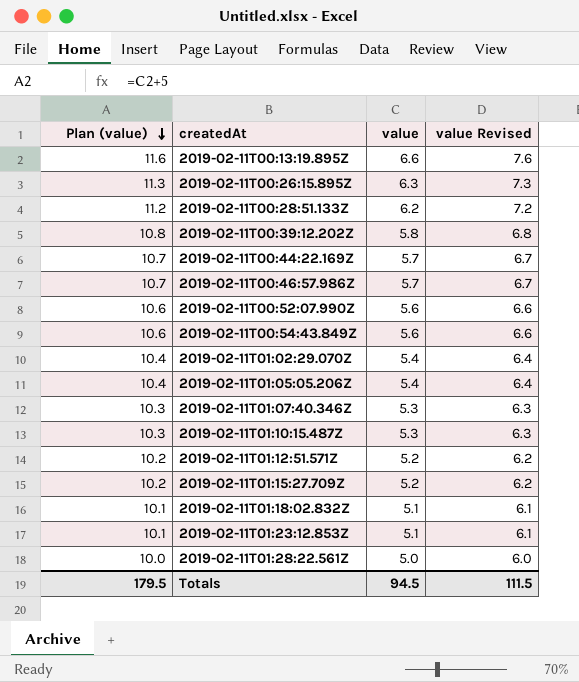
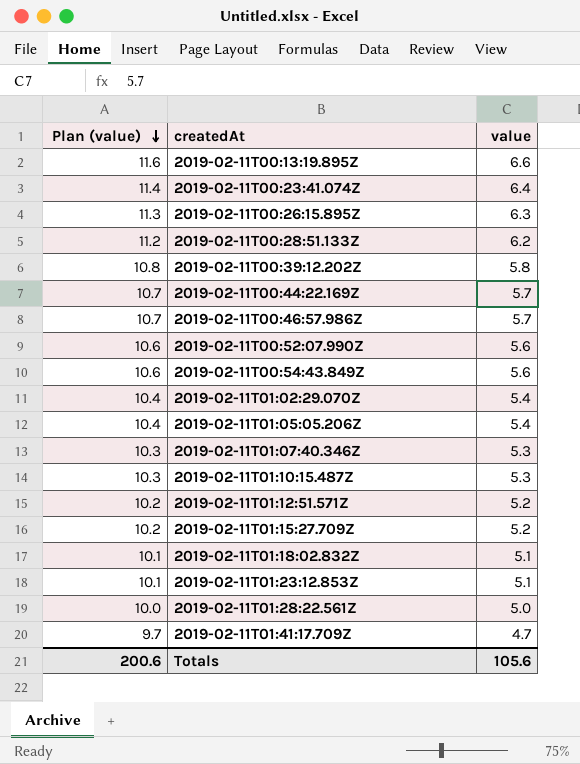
column value Revised | formula: [value] + 1 -> none
row 2019-02-11T00:23:41.074Z: none -> 11.4 | 6.4
row 2019-02-11T01:41:17.709Z: none -> 9.7 | 4.7
Totals | Plan (value): 179.5 -> 200.6
Totals | value: 94.5 -> 105.6

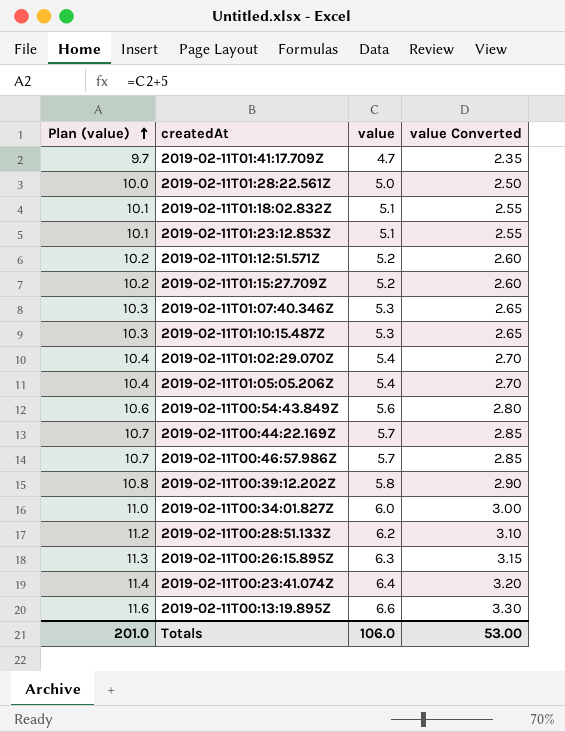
row order: Plan (value) descending -> Plan (value) ascending
column value Converted | formula: none -> [value] * 0.5
row 2019-02-11T00:52:07.990Z: 10.6 | 5.6 -> none
row 2019-02-11T00:34:01.827Z: none -> 11.0 | 6.0 | 3.00
Totals | Plan (value): 200.6 -> 201.0
Totals | value: 105.6 -> 106.0

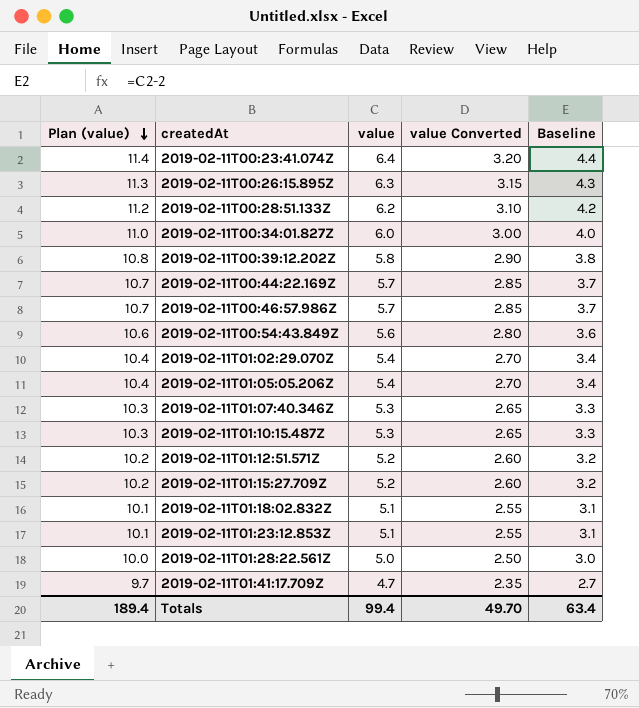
row order: Plan (value) ascending -> Plan (value) descending
column Baseline | formula: none -> [value] - 2
row 2019-02-11T00:13:19.895Z: 11.6 | 6.6 | 3.30 -> none
Totals | Plan (value): 201.0 -> 189.4
Totals | value: 106.0 -> 99.4
Totals | value Converted: 53.00 -> 49.70

